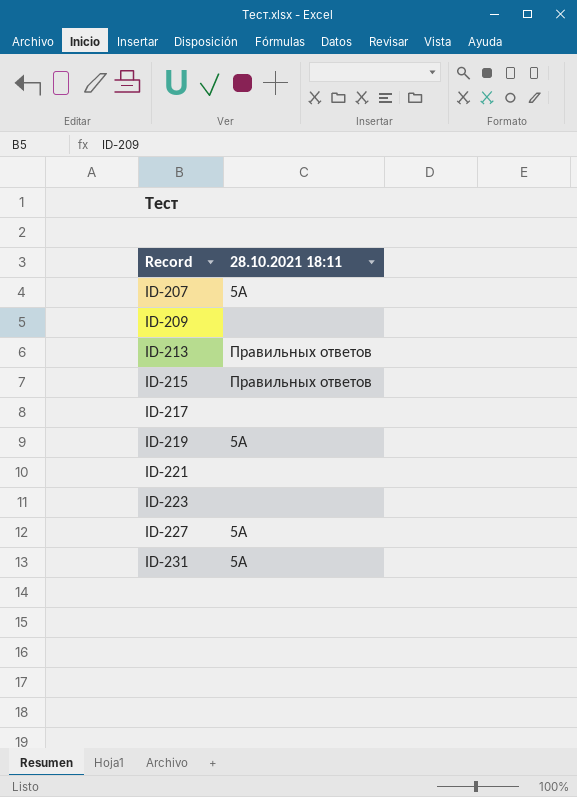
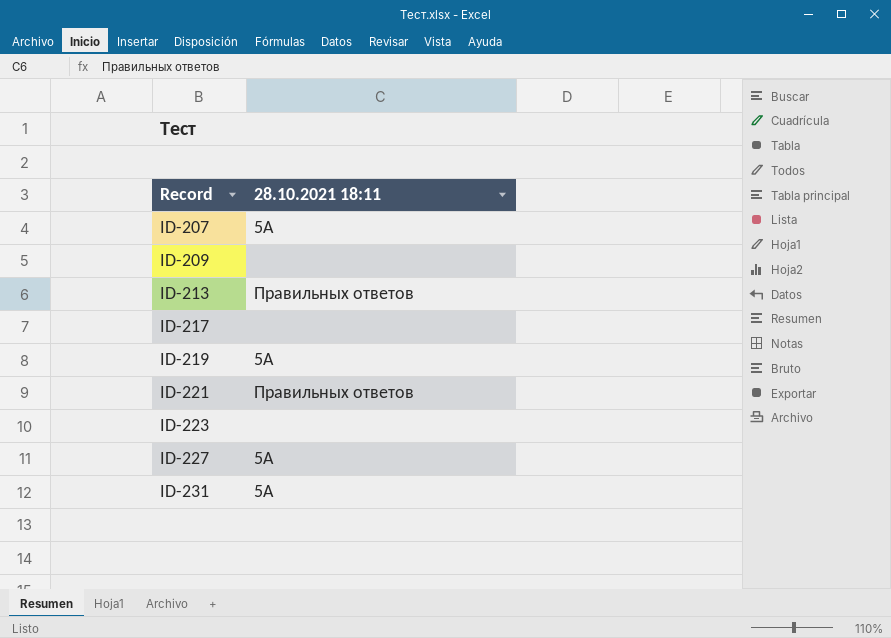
row ID-215: Правильных ответов -> none
ID-221 | 28.10.2021 18:11: none -> Правильных ответов

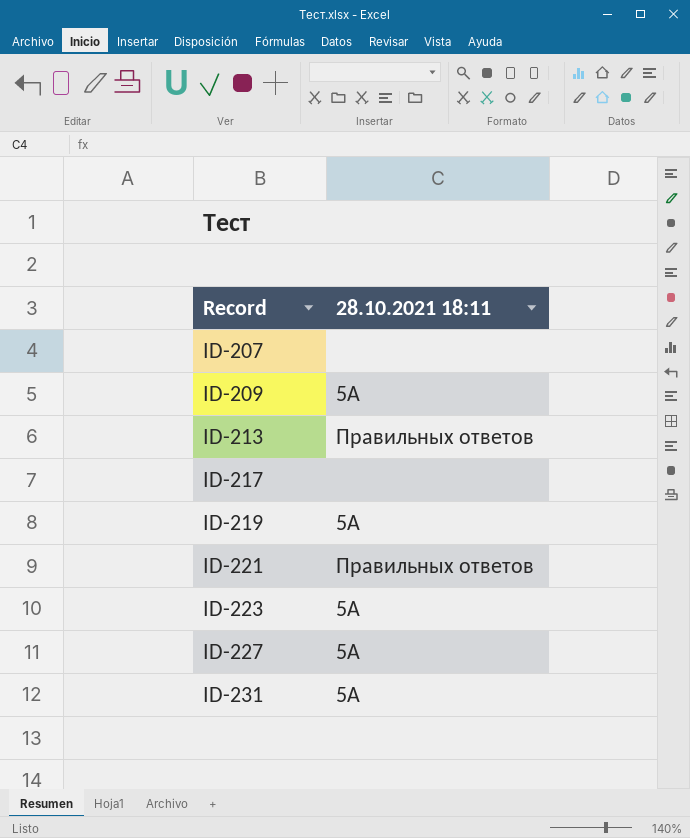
ID-207 | 28.10.2021 18:11: 5А -> none
ID-209 | 28.10.2021 18:11: none -> 5А
ID-223 | 28.10.2021 18:11: none -> 5А

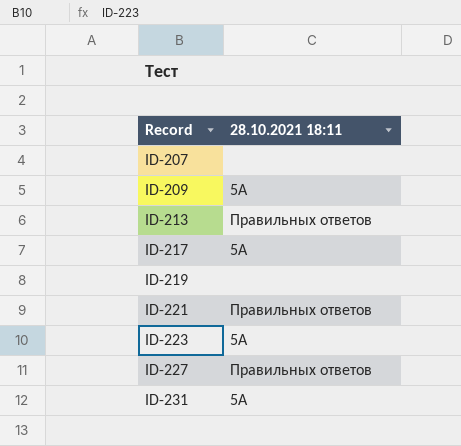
ID-217 | 28.10.2021 18:11: none -> 5А
ID-219 | 28.10.2021 18:11: 5А -> none
ID-227 | 28.10.2021 18:11: 5А -> Правильных ответов

